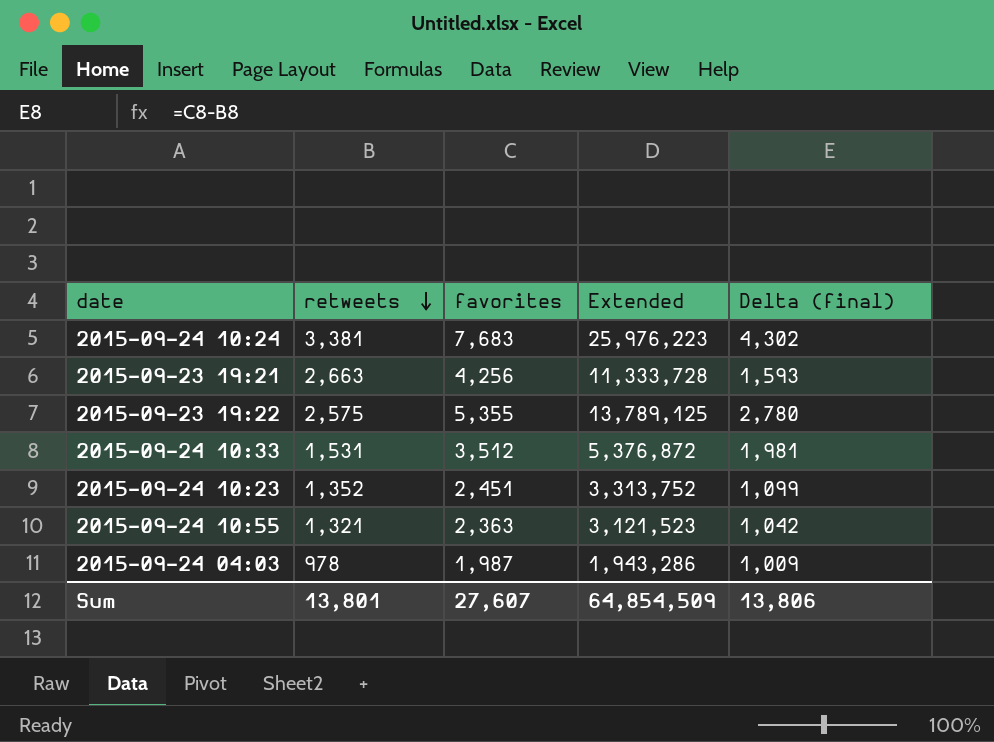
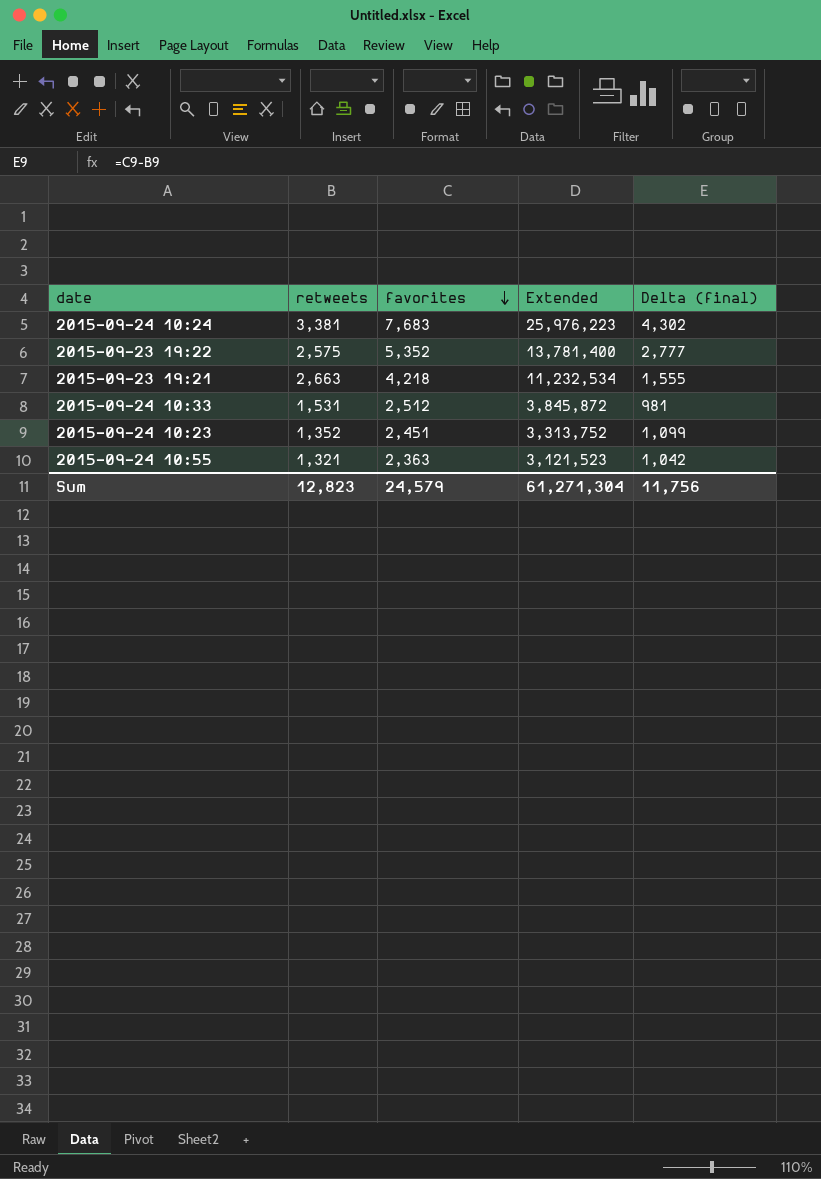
row order: retweets descending -> favorites descending
row 2015-09-24 04:03: 978 | 1,987 | 1,943,286 | 1,009 -> none
2015-09-23 19:22 | favorites: 5,355 -> 5,352
2015-09-23 19:22 | Extended: 13,789,125 -> 13,781,400
2015-09-23 19:22 | Delta (final): 2,780 -> 2,777
2015-09-23 19:21 | favorites: 4,256 -> 4,218
2015-09-23 19:21 | Extended: 11,333,728 -> 11,232,534
2015-09-23 19:21 | Delta (final): 1,593 -> 1,555
2015-09-24 10:33 | favorites: 3,512 -> 2,512
2015-09-24 10:33 | Extended: 5,376,872 -> 3,845,872
2015-09-24 10:33 | Delta (final): 1,981 -> 981
Sum | retweets: 13,801 -> 12,823
Sum | favorites: 27,607 -> 24,579
Sum | Extended: 64,854,509 -> 61,271,304
Sum | Delta (final): 13,806 -> 11,756

